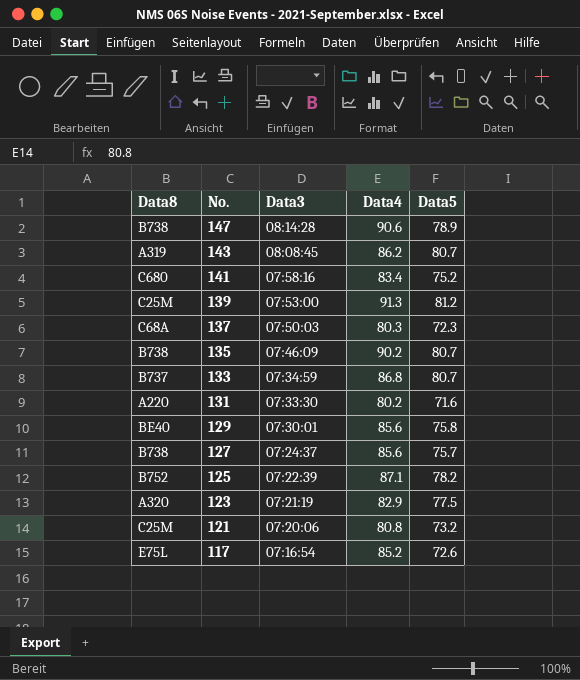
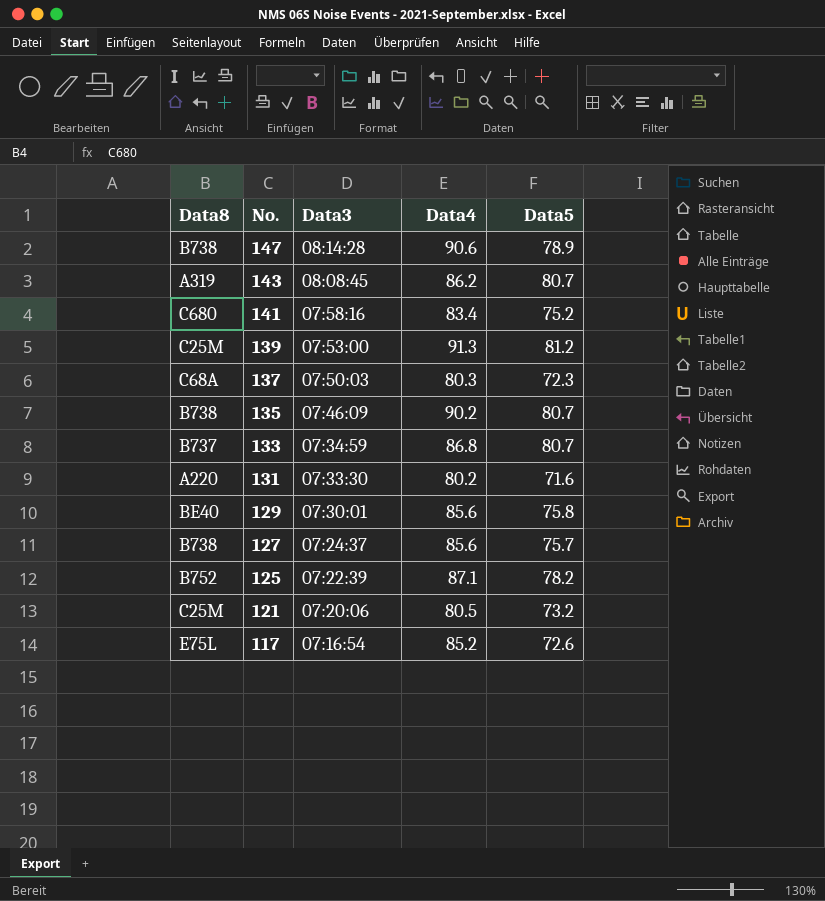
row 123: A320 | 07:21:19 | 82.9 | 77.5 -> none
121 | Data4: 80.8 -> 80.5

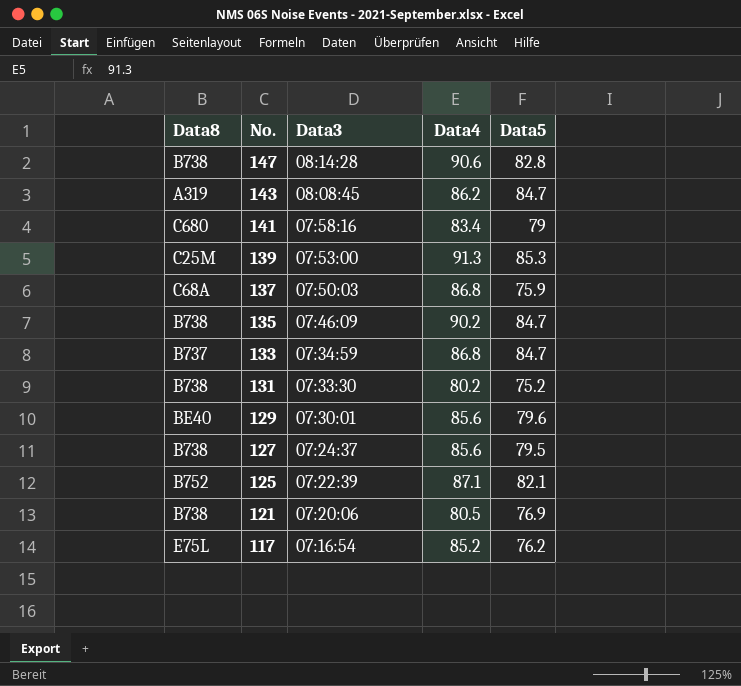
147 | Data5: 78.9 -> 82.8
143 | Data5: 80.7 -> 84.7
141 | Data5: 75.2 -> 79
139 | Data5: 81.2 -> 85.3
137 | Data4: 80.3 -> 86.8
137 | Data5: 72.3 -> 75.9
135 | Data5: 80.7 -> 84.7
133 | Data5: 80.7 -> 84.7
131 | Data8: A220 -> B738
131 | Data5: 71.6 -> 75.2
129 | Data5: 75.8 -> 79.6
127 | Data5: 75.7 -> 79.5
125 | Data5: 78.2 -> 82.1
121 | Data8: C25M -> B738
121 | Data5: 73.2 -> 76.9
117 | Data5: 72.6 -> 76.2

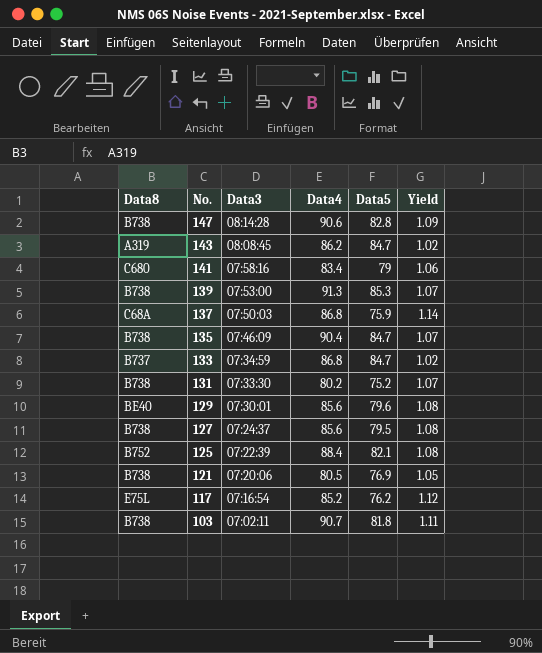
column Yield | formula: none -> [Data4] / [Data5]
139 | Data8: C25M -> B738
135 | Data4: 90.2 -> 90.4
125 | Data4: 87.1 -> 88.4
row 103: none -> B738 | 07:02:11 | 90.7 | 81.8 | 1.11

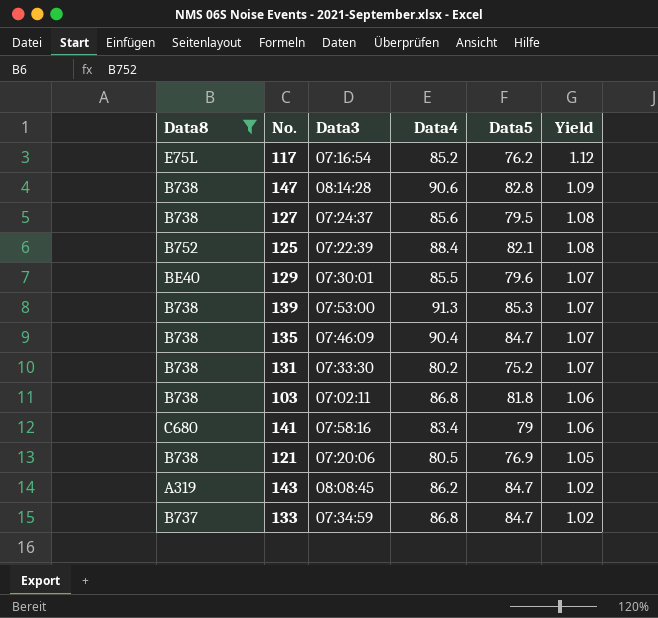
filter: none -> Data8 != C68A
row order: No. descending -> Yield descending
129 | Data4: 85.6 -> 85.5
129 | Yield: 1.08 -> 1.07
103 | Data4: 90.7 -> 86.8
103 | Yield: 1.11 -> 1.06

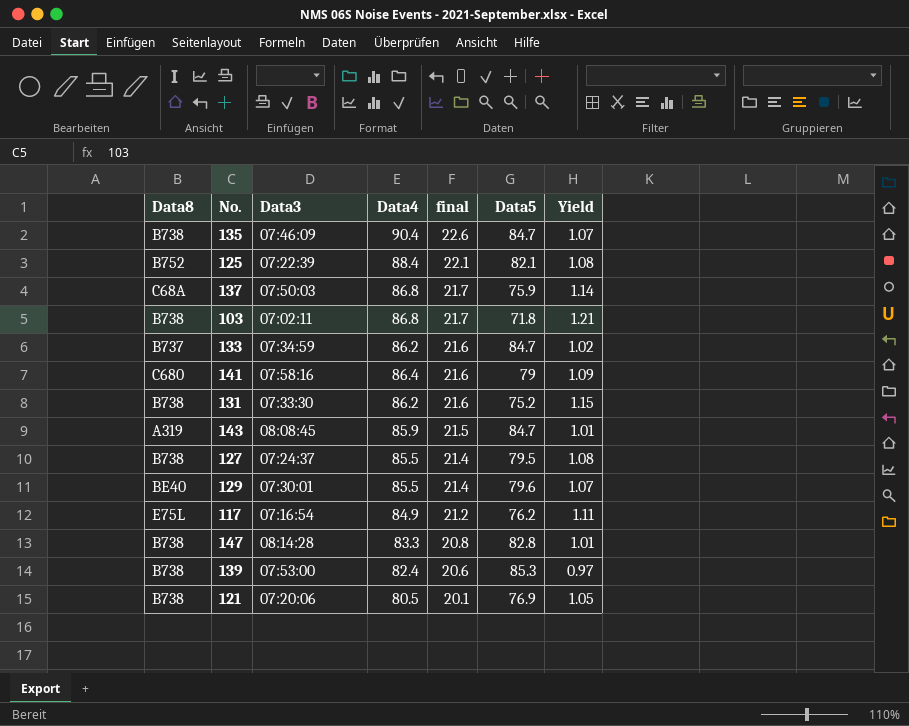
filter: Data8 != C68A -> none
row order: Yield descending -> final descending
column final | formula: none -> [Data4] * 0.25
103 | Data5: 81.8 -> 71.8
103 | Yield: 1.06 -> 1.21
133 | Data4: 86.8 -> 86.2
141 | Data4: 83.4 -> 86.4
141 | Yield: 1.06 -> 1.09
131 | Data4: 80.2 -> 86.2
131 | Yield: 1.07 -> 1.15
143 | Data4: 86.2 -> 85.9
143 | Yield: 1.02 -> 1.01
127 | Data4: 85.6 -> 85.5
117 | Data4: 85.2 -> 84.9
117 | Yield: 1.12 -> 1.11
147 | Data4: 90.6 -> 83.3
147 | Yield: 1.09 -> 1.01
139 | Data4: 91.3 -> 82.4
139 | Yield: 1.07 -> 0.97

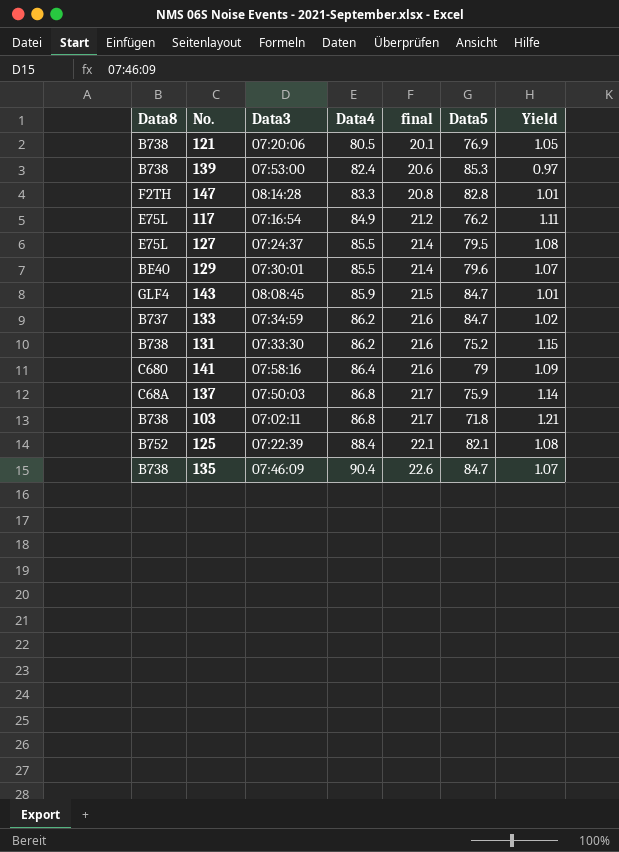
row order: final descending -> Data4 ascending
147 | Data8: B738 -> F2TH
127 | Data8: B738 -> E75L
143 | Data8: A319 -> GLF4

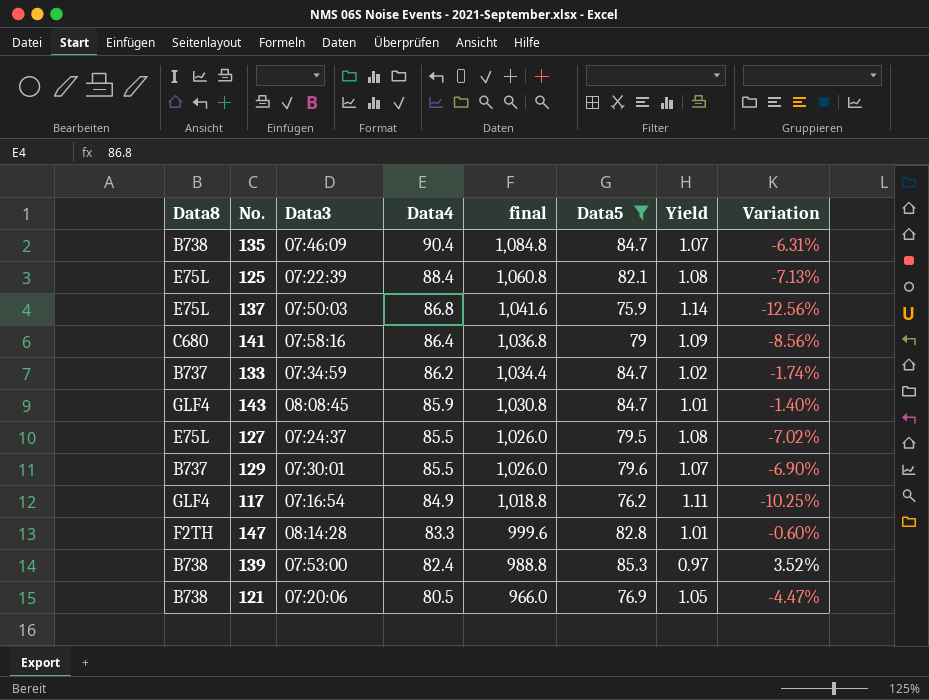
filter: none -> Data5 >= 75.9
row order: Data4 ascending -> Data4 descending
column final | formula: [Data4] * 0.25 -> [Data4] * 12
column Variation | formula: none -> ([Data5] - [Data4]) / [Data4]
125 | Data8: B752 -> E75L
137 | Data8: C68A -> E75L
129 | Data8: BE40 -> B737
117 | Data8: E75L -> GLF4

